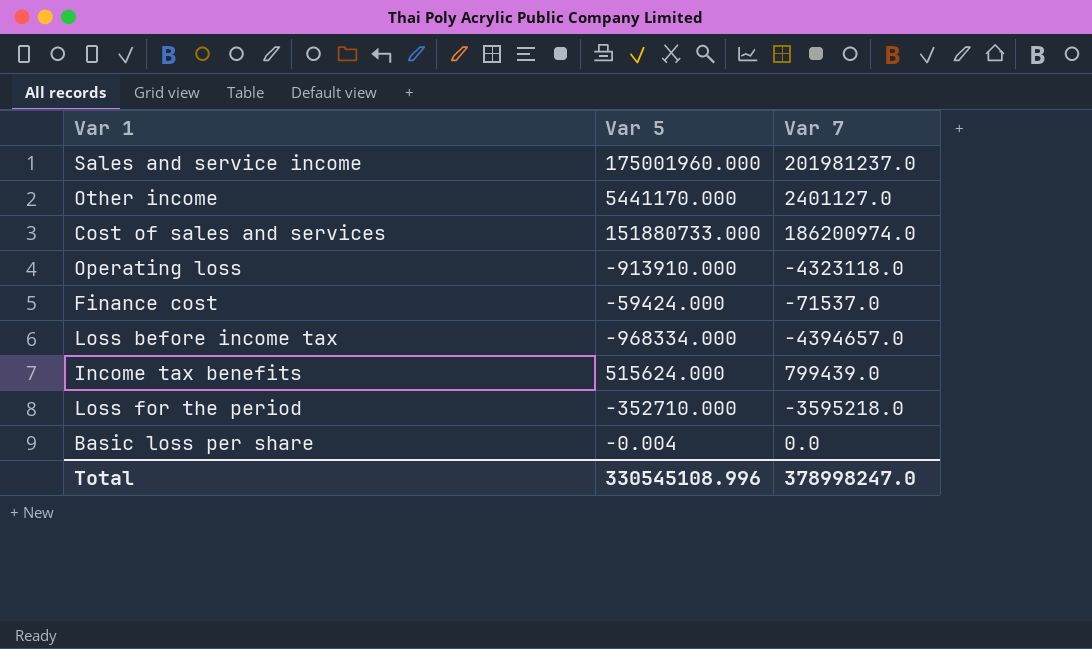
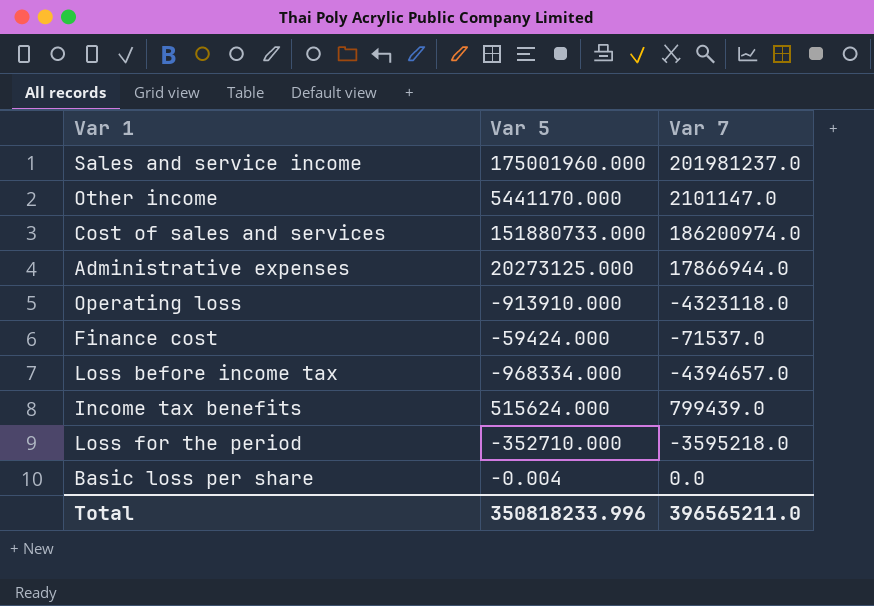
Other income | Var 7: 2401127.0 -> 2101147.0
row Administrative expenses: none -> 20273125.000 | 17866944.0
Total | Var 5: 330545108.996 -> 350818233.996
Total | Var 7: 378998247.0 -> 396565211.0

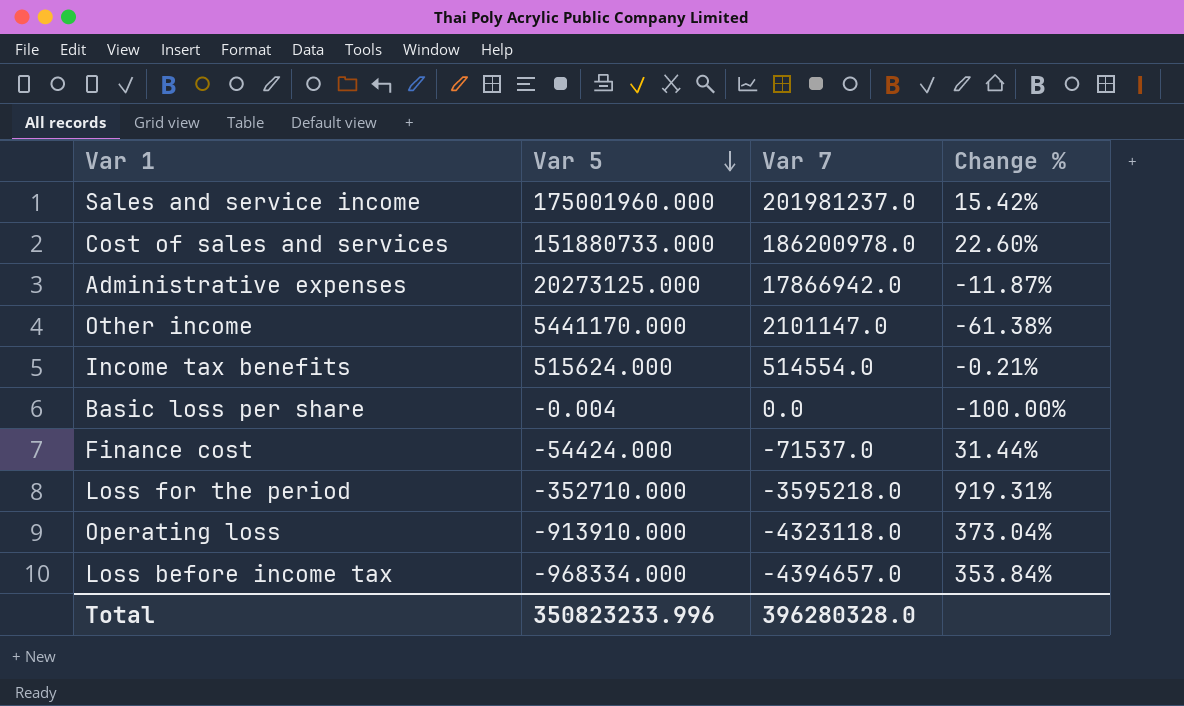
row order: none -> Var 5 descending
column Change % | formula: none -> ([Var 7] - [Var 5]) / [Var 5]
Cost of sales and services | Var 7: 186200974.0 -> 186200978.0
Administrative expenses | Var 7: 17866944.0 -> 17866942.0
Income tax benefits | Var 7: 799439.0 -> 514554.0
Finance cost | Var 5: -59424.000 -> -54424.000
Total | Var 5: 350818233.996 -> 350823233.996
Total | Var 7: 396565211.0 -> 396280328.0

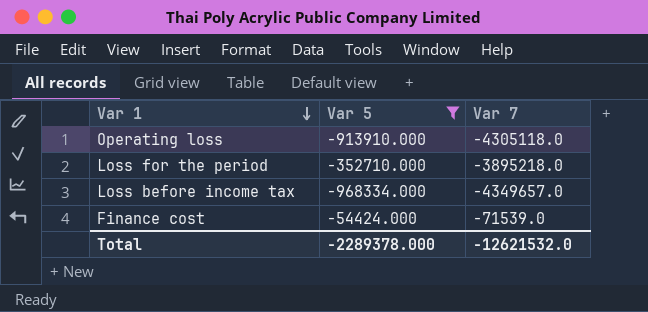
filter: none -> Var 5 <= -54424.000
row order: Var 5 descending -> Var 1 descending
column Change % | formula: ([Var 7] - [Var 5]) / [Var 5] -> none
Operating loss | Var 7: -4323118.0 -> -4305118.0
Loss for the period | Var 7: -3595218.0 -> -3895218.0
Loss before income tax | Var 7: -4394657.0 -> -4349657.0
Finance cost | Var 7: -71537.0 -> -71539.0
Total | Var 5: 350823233.996 -> -2289378.000
Total | Var 7: 396280328.0 -> -12621532.0

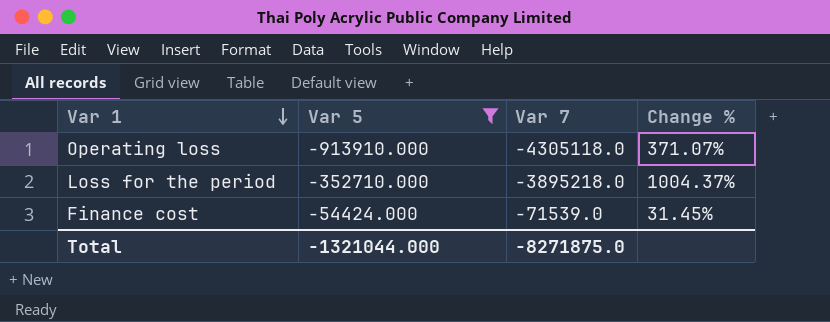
column Change % | formula: none -> ([Var 7] - [Var 5]) / [Var 5]
row Loss before income tax: -968334.000 | -4349657.0 -> none
Total | Var 5: -2289378.000 -> -1321044.000
Total | Var 7: -12621532.0 -> -8271875.0

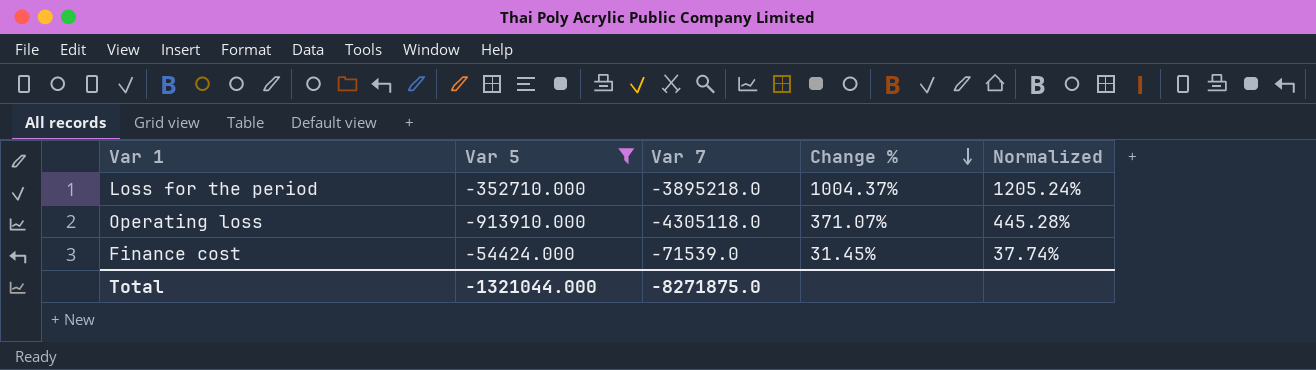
row order: Var 1 descending -> Change % descending
column Normalized | formula: none -> [Change %] * 1.2

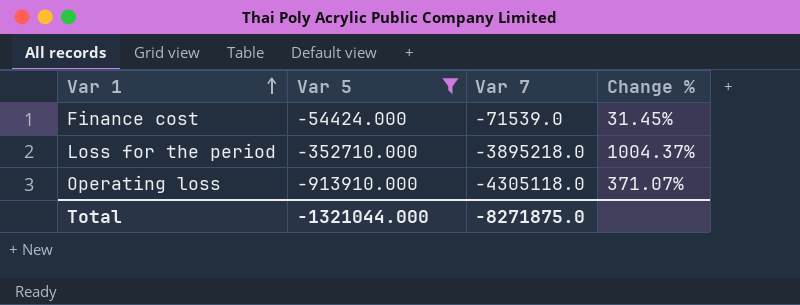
row order: Change % descending -> Var 1 ascending
column Normalized | formula: [Change %] * 1.2 -> none

